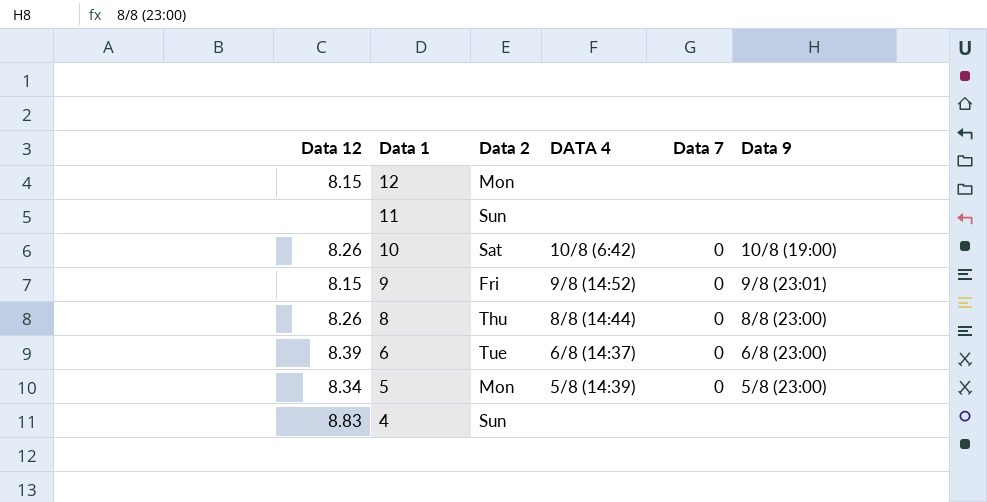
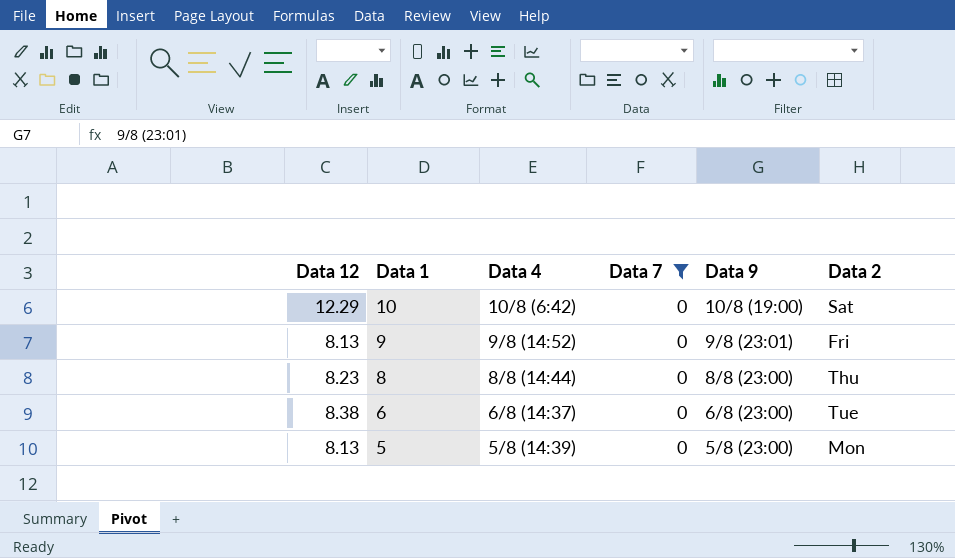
filter: none -> Data 7 = 0
column name: DATA 4 -> Data 4
column Data 2 | position: 3 -> 6
10 | Data 12: 8.26 -> 12.29
9 | Data 12: 8.15 -> 8.13
8 | Data 12: 8.26 -> 8.23
6 | Data 12: 8.39 -> 8.38
5 | Data 12: 8.34 -> 8.13

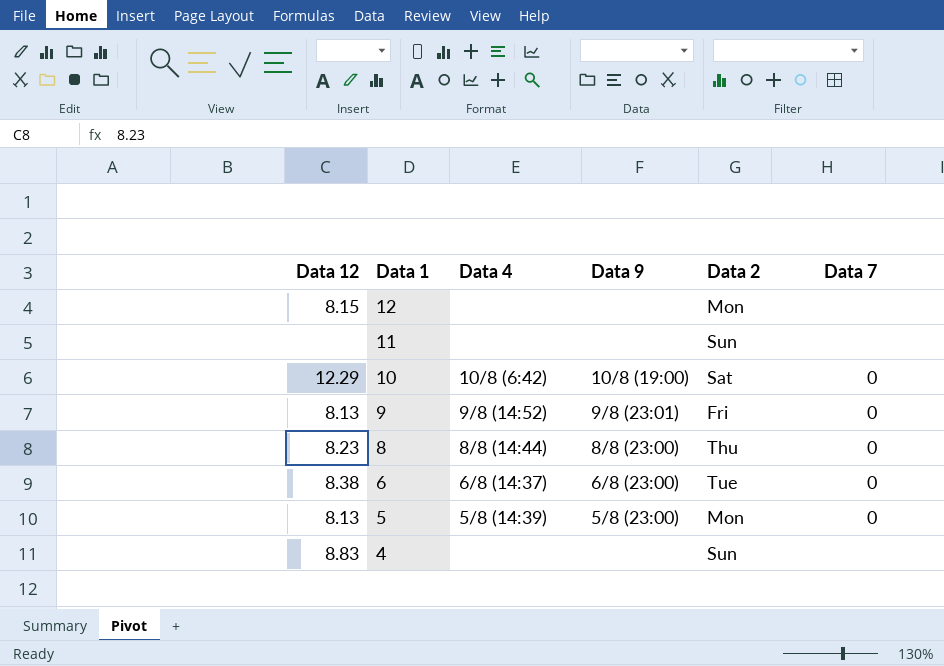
filter: Data 7 = 0 -> none
column Data 7 | position: 4 -> 6

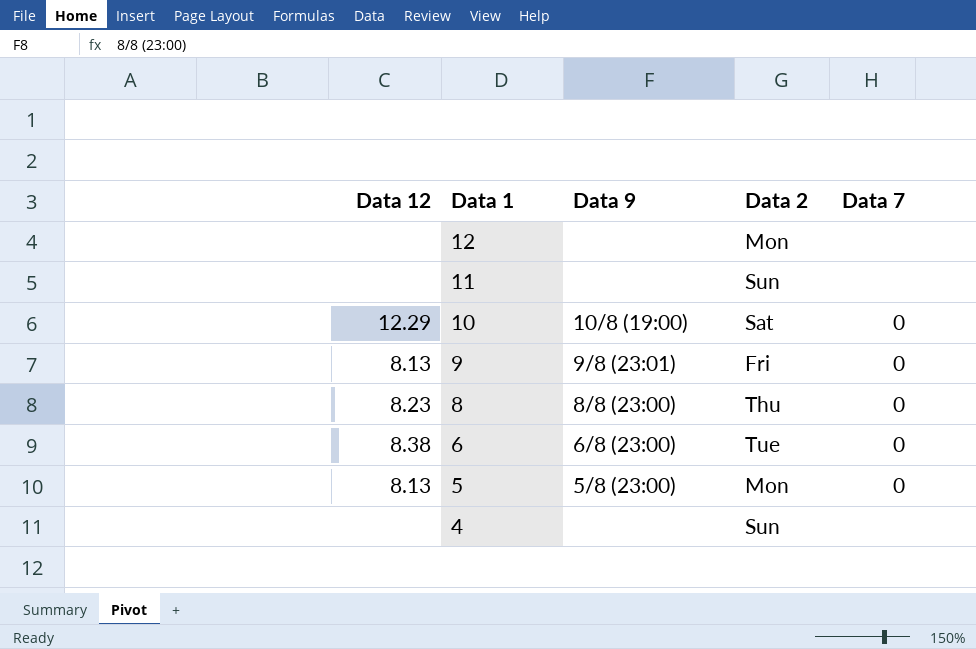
column Data 4 | position: 3 -> none
12 | Data 12: 8.15 -> none
4 | Data 12: 8.83 -> none

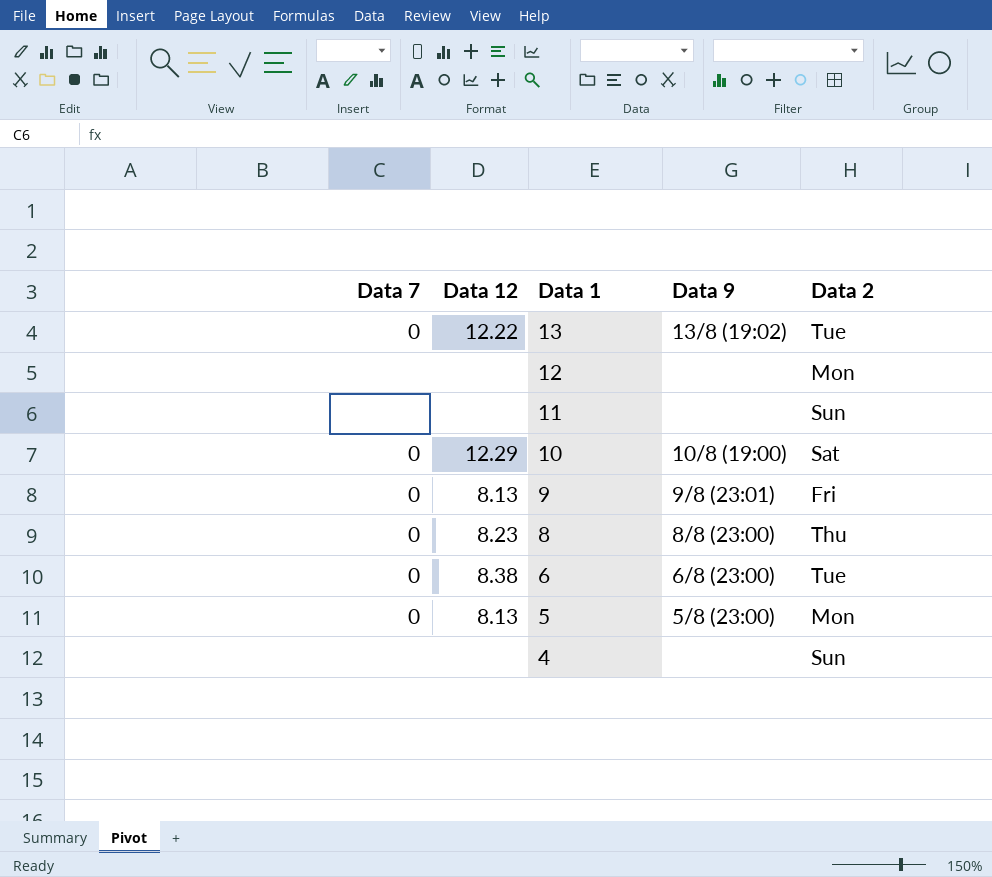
column Data 7 | position: 5 -> 1
row 13: none -> 0 | 12.22 | 13/8 (19:02) | Tue

